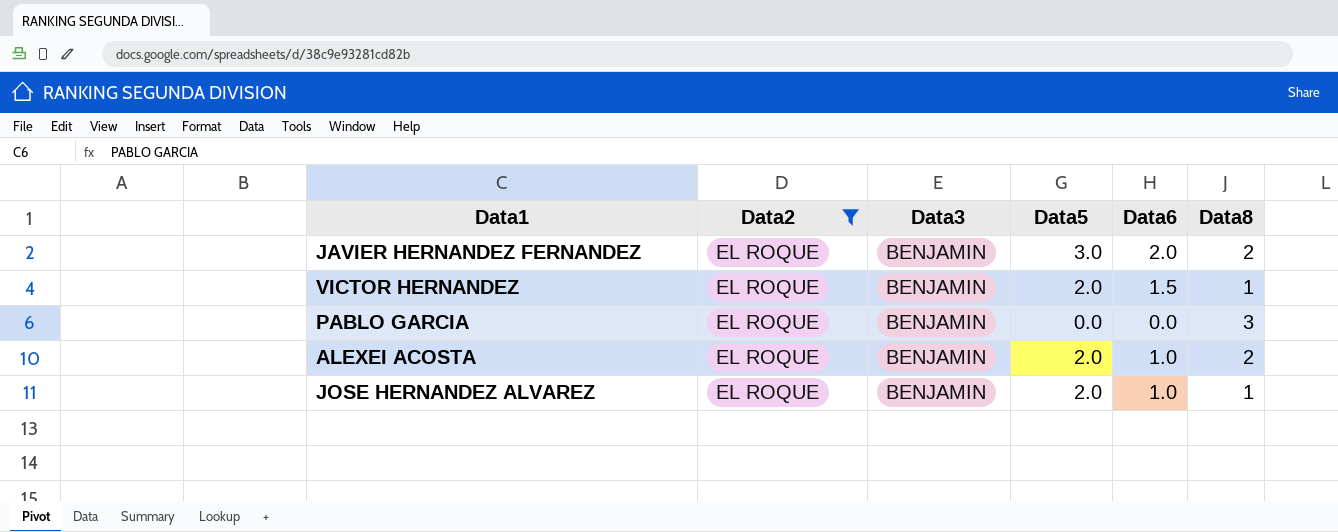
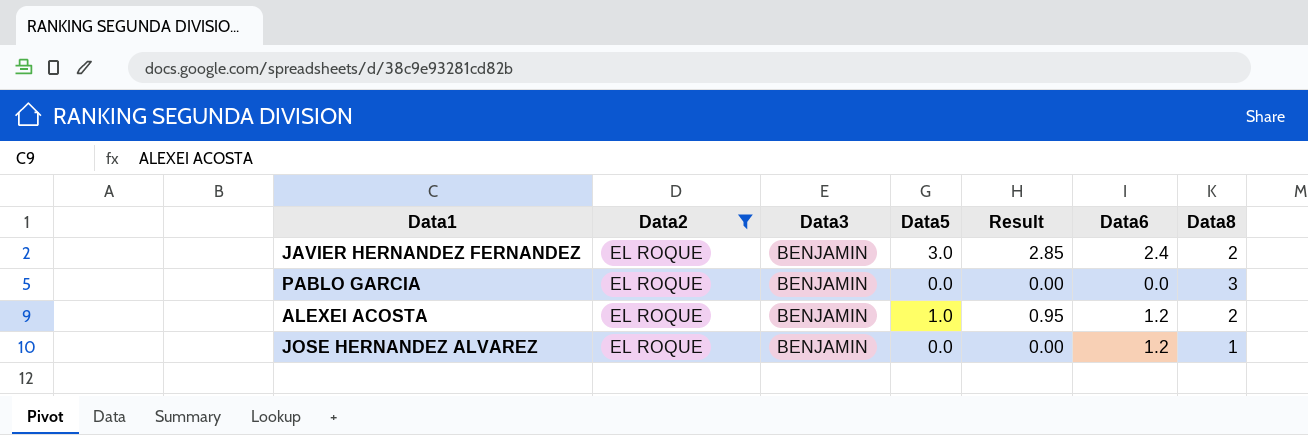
column Result | formula: none -> [Data5] * 0.95
row VICTOR HERNANDEZ: EL ROQUE | BENJAMIN | 2.0 | 1.5 | 1 -> none
JAVIER HERNANDEZ FERNANDEZ | Data6: 2.0 -> 2.4
ALEXEI ACOSTA | Data5: 2.0 -> 1.0
ALEXEI ACOSTA | Data6: 1.0 -> 1.2
JOSE HERNANDEZ ALVAREZ | Data5: 2.0 -> 0.0
JOSE HERNANDEZ ALVAREZ | Data6: 1.0 -> 1.2

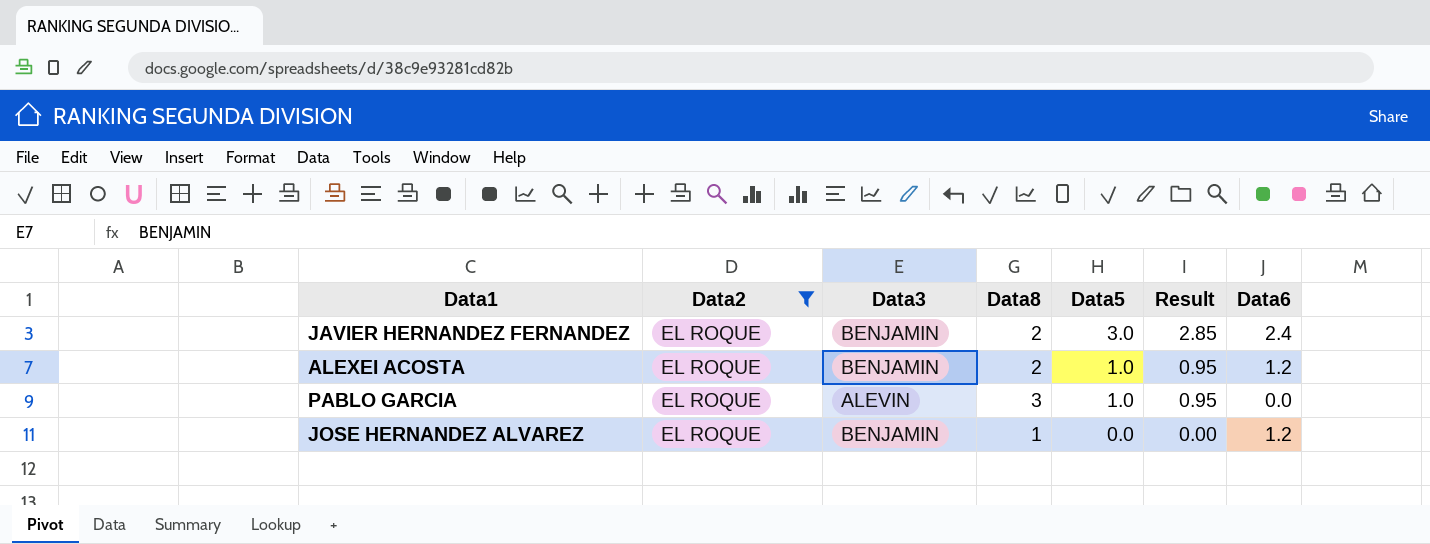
row order: none -> Data5 descending
column Data8 | position: 7 -> 4
PABLO GARCIA | Data3: BENJAMIN -> ALEVIN
PABLO GARCIA | Data5: 0.0 -> 1.0
PABLO GARCIA | Result: 0.00 -> 0.95

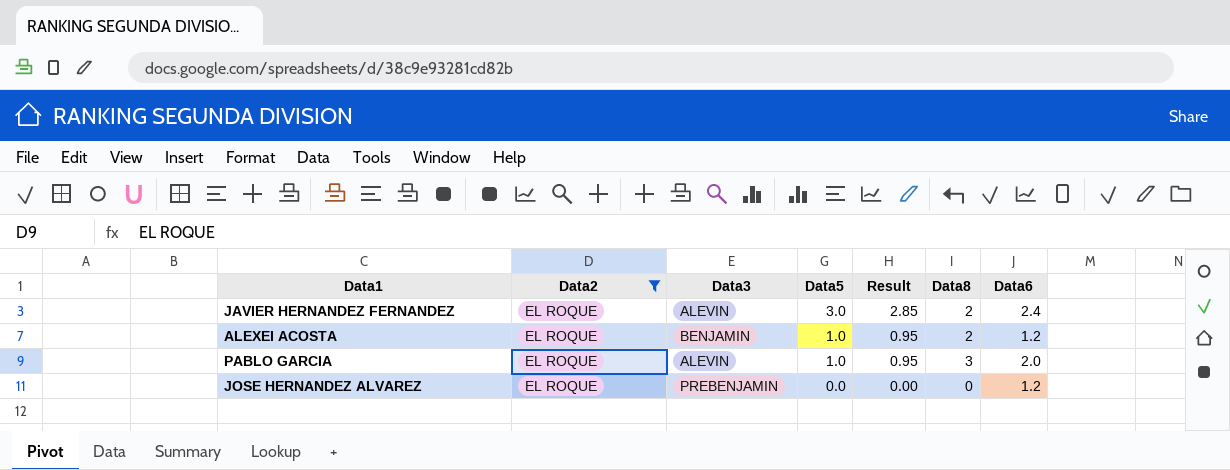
column Data8 | position: 4 -> 6
JAVIER HERNANDEZ FERNANDEZ | Data3: BENJAMIN -> ALEVIN
PABLO GARCIA | Data6: 0.0 -> 2.0
JOSE HERNANDEZ ALVAREZ | Data3: BENJAMIN -> PREBENJAMIN
JOSE HERNANDEZ ALVAREZ | Data8: 1 -> 0

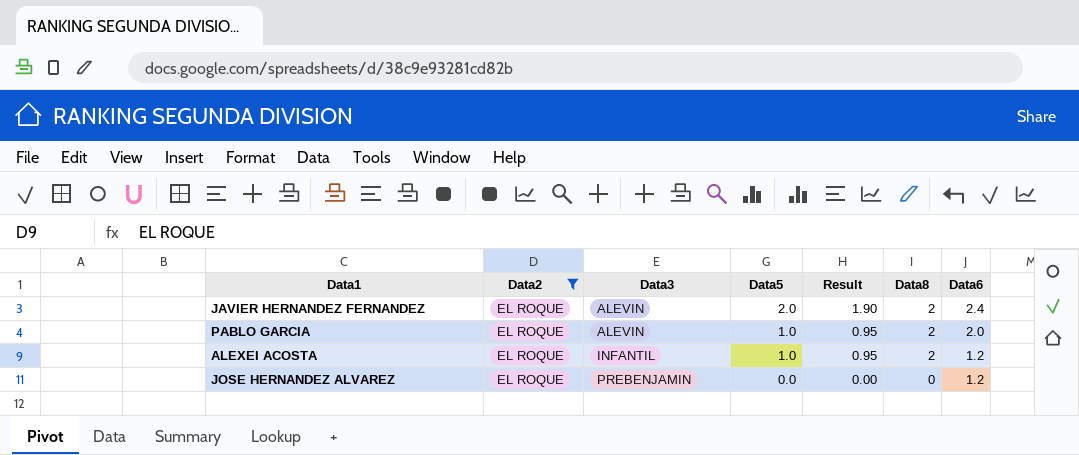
row order: Data5 descending -> Data3 ascending
JAVIER HERNANDEZ FERNANDEZ | Data5: 3.0 -> 2.0
JAVIER HERNANDEZ FERNANDEZ | Result: 2.85 -> 1.90
PABLO GARCIA | Data8: 3 -> 2
ALEXEI ACOSTA | Data3: BENJAMIN -> INFANTIL

